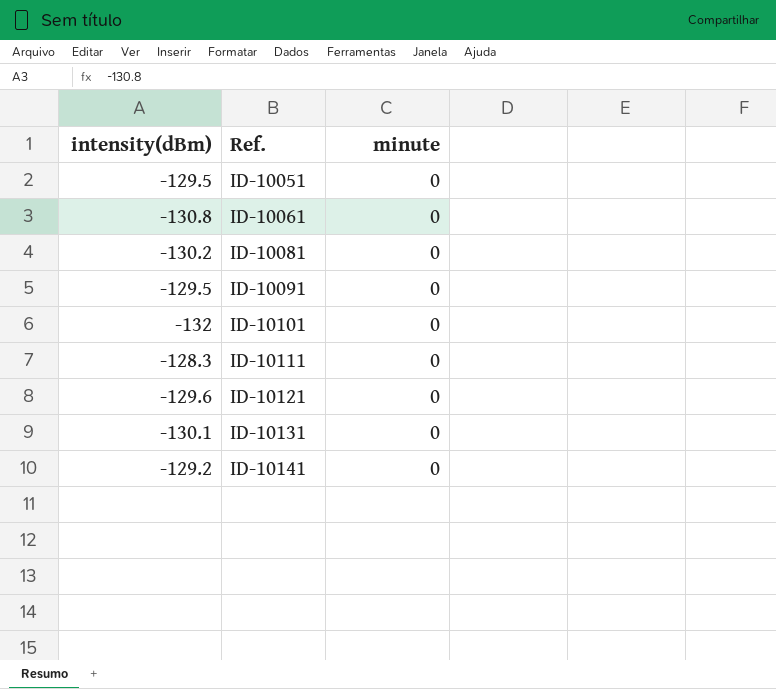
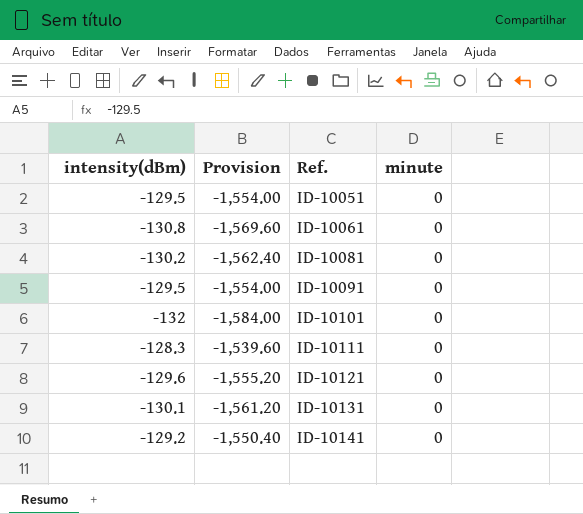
column Provision | formula: none -> [intensity(dBm)] * 12

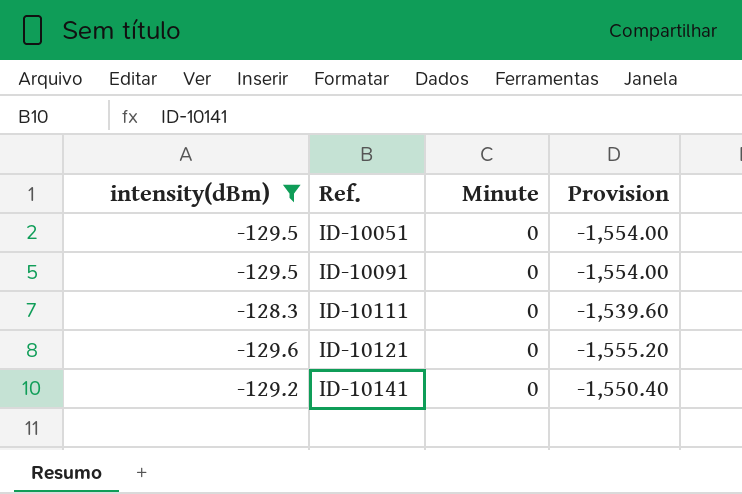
filter: none -> intensity(dBm) >= -129.6
column name: minute -> Minute
column Provision | position: 2 -> 4

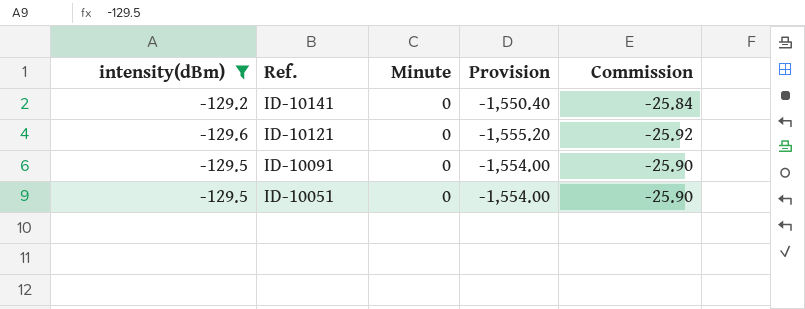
row order: Ref. ascending -> Ref. descending
column Commission | formula: none -> [intensity(dBm)] * 0.2
row ID-10111: -128.3 | 0 | -1,539.60 -> none

